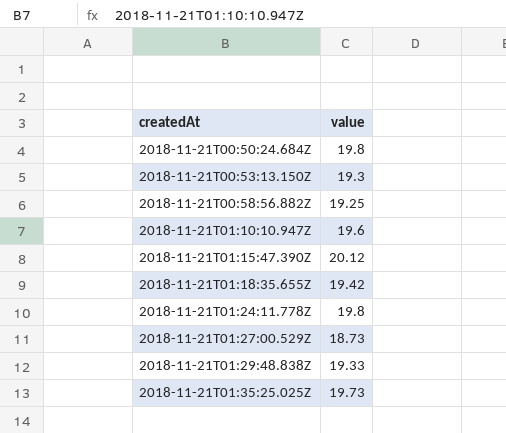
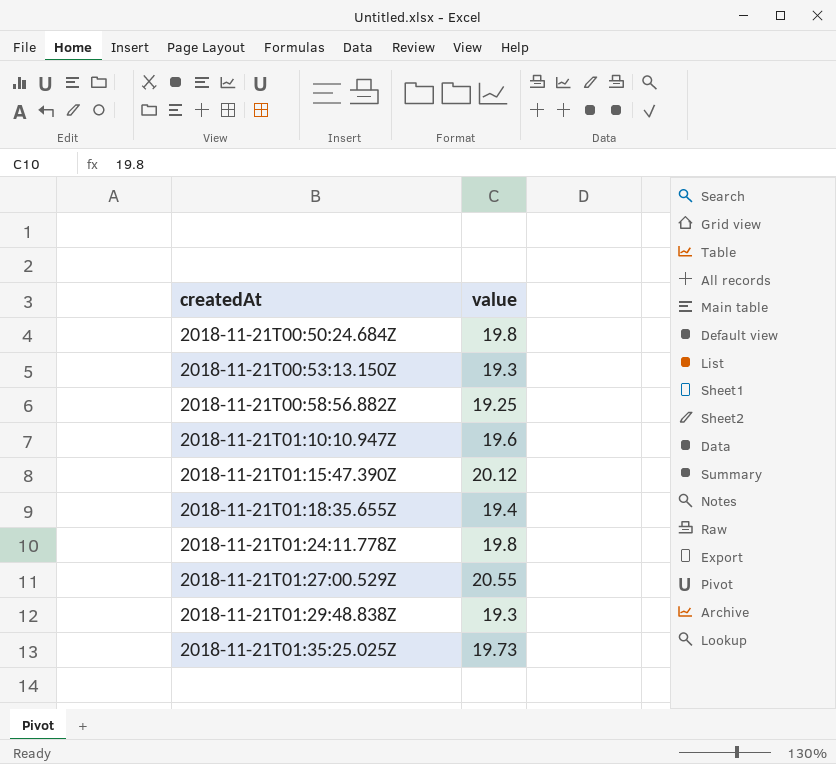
2018-11-21T01:18:35.655Z | value: 19.42 -> 19.4
2018-11-21T01:27:00.529Z | value: 18.73 -> 20.55
2018-11-21T01:29:48.838Z | value: 19.33 -> 19.3

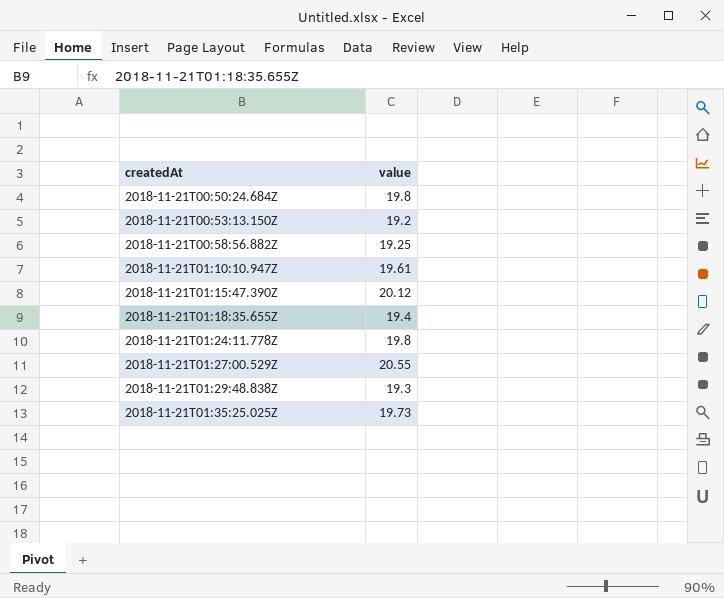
2018-11-21T00:53:13.150Z | value: 19.3 -> 19.2
2018-11-21T01:10:10.947Z | value: 19.6 -> 19.61

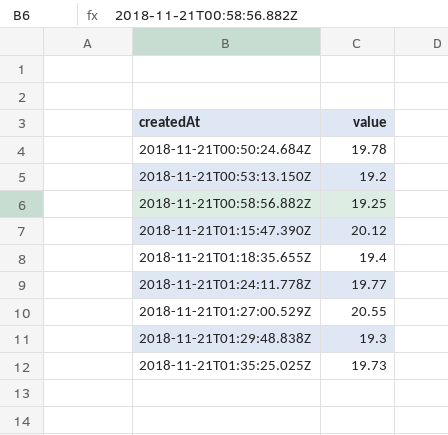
row 2018-11-21T01:10:10.947Z: 19.61 -> none
2018-11-21T00:50:24.684Z | value: 19.8 -> 19.78
2018-11-21T01:24:11.778Z | value: 19.8 -> 19.77

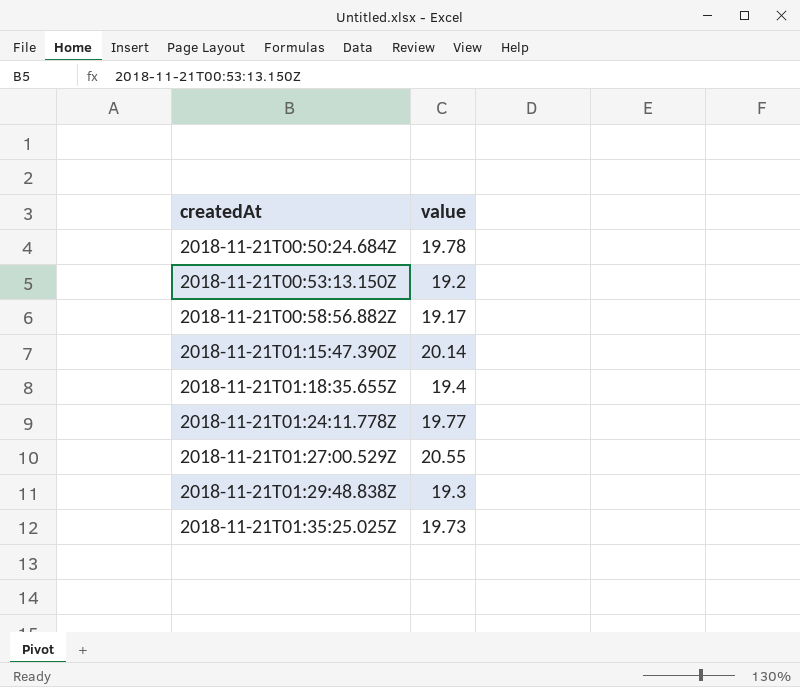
2018-11-21T00:58:56.882Z | value: 19.25 -> 19.17
2018-11-21T01:15:47.390Z | value: 20.12 -> 20.14

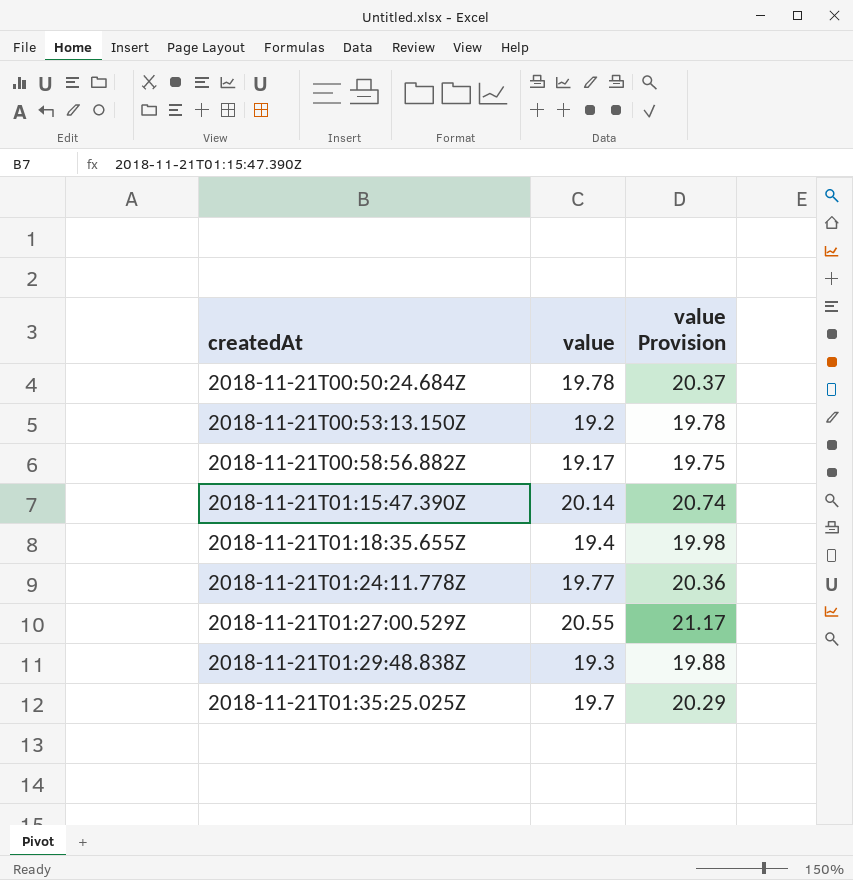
column value Provision | formula: none -> [value] * 1.03
2018-11-21T01:35:25.025Z | value: 19.73 -> 19.7

